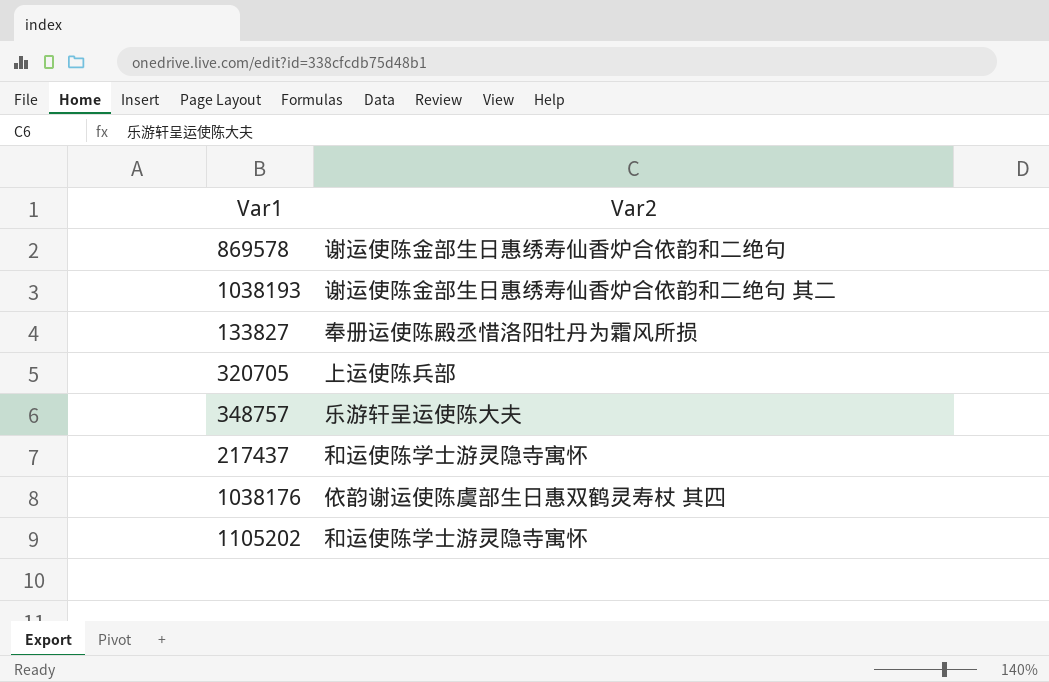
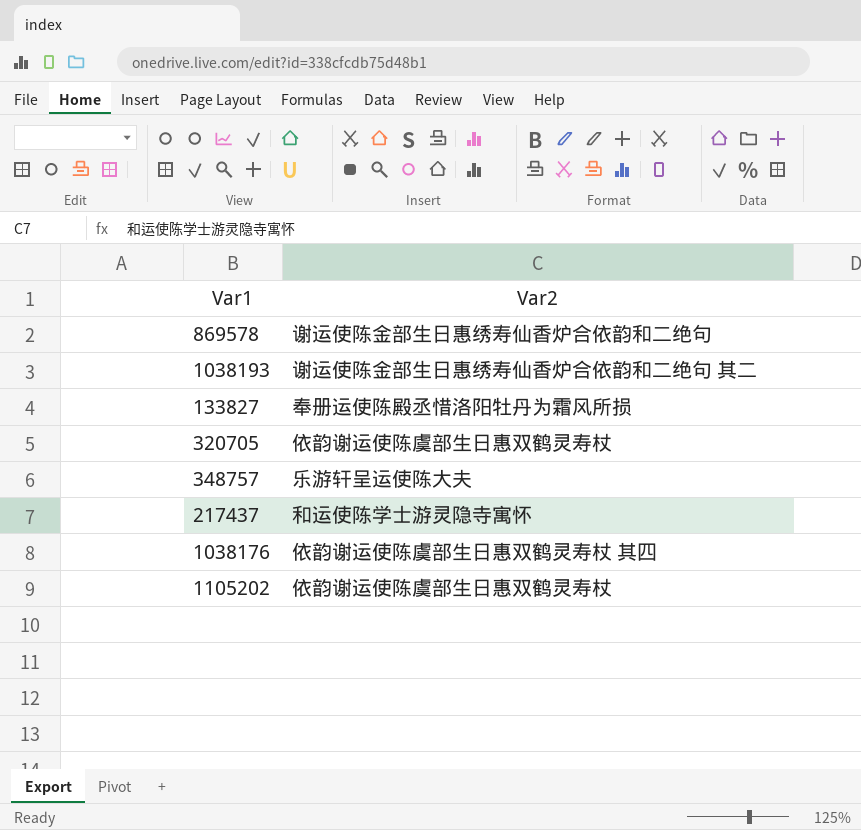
320705 | Var2: 上运使陈兵部 -> 依韵谢运使陈虞部生日惠双鹤灵寿杖
1105202 | Var2: 和运使陈学士游灵隐寺寓怀 -> 依韵谢运使陈虞部生日惠双鹤灵寿杖

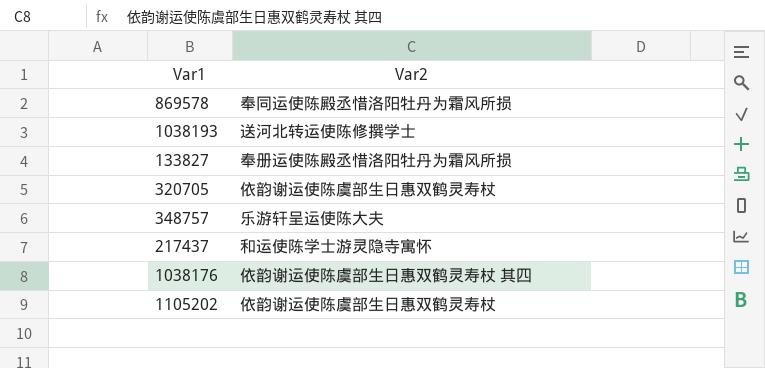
869578 | Var2: 谢运使陈金部生日惠绣寿仙香炉合依韵和二绝句 -> 奉同运使陈殿丞惜洛阳牡丹为霜风所损
1038193 | Var2: 谢运使陈金部生日惠绣寿仙香炉合依韵和二绝句 其二 -> 送河北转运使陈修撰学士

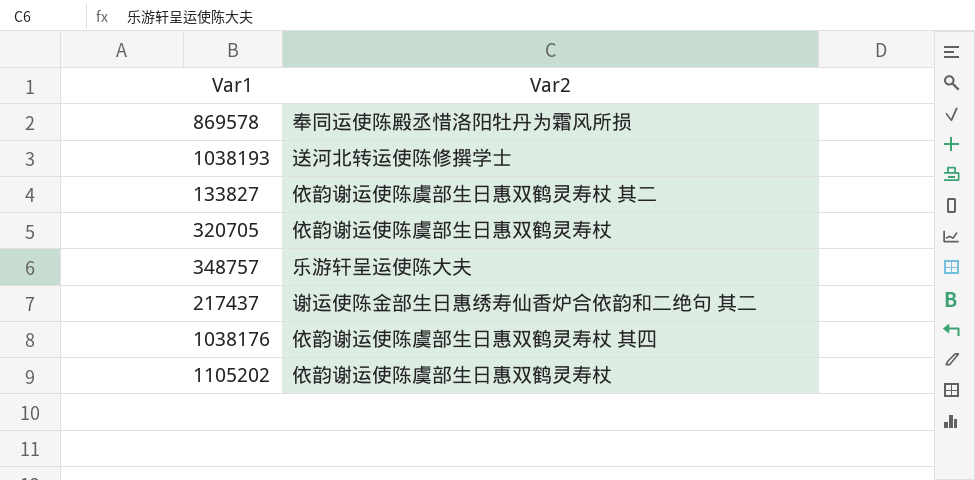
133827 | Var2: 奉册运使陈殿丞惜洛阳牡丹为霜风所损 -> 依韵谢运使陈虞部生日惠双鹤灵寿杖 其二
217437 | Var2: 和运使陈学士游灵隐寺寓怀 -> 谢运使陈金部生日惠绣寿仙香炉合依韵和二绝句 其二

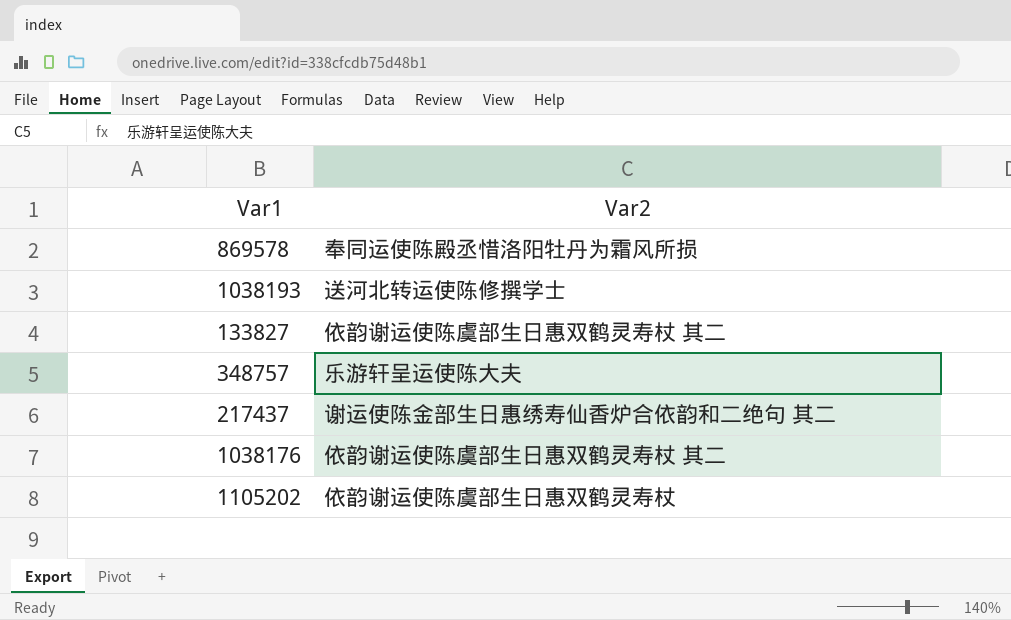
row 320705: 依韵谢运使陈虞部生日惠双鹤灵寿杖 -> none
1038176 | Var2: 依韵谢运使陈虞部生日惠双鹤灵寿杖 其四 -> 依韵谢运使陈虞部生日惠双鹤灵寿杖 其二

